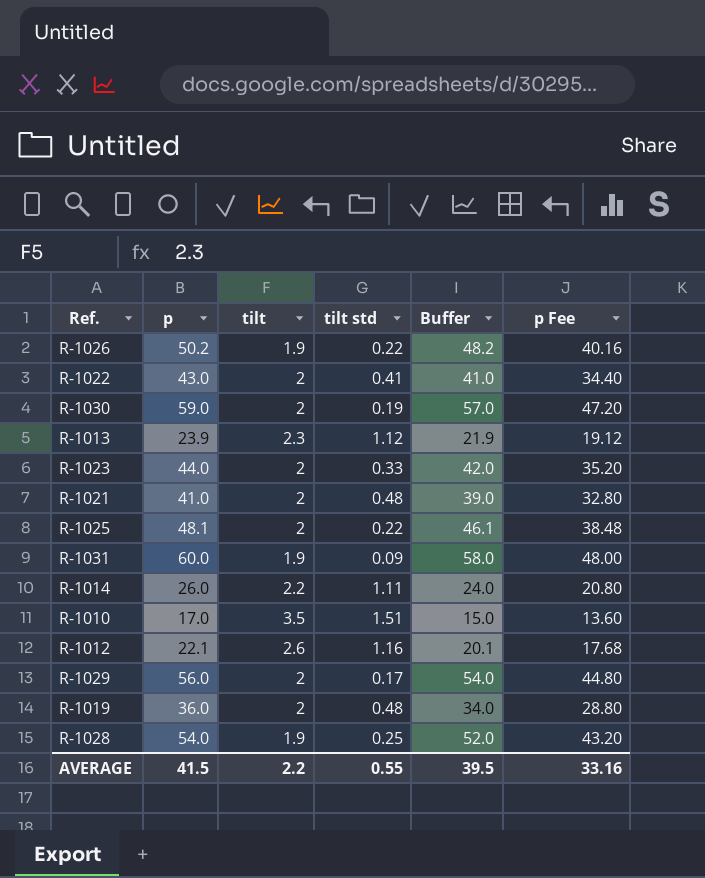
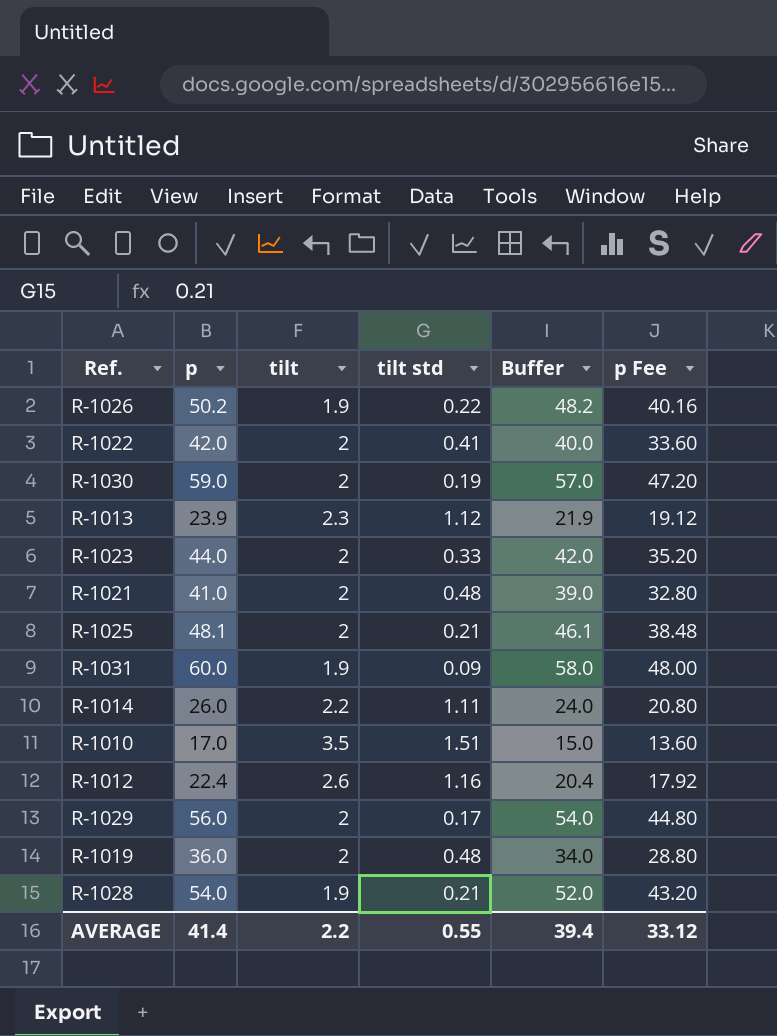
R-1022 | p: 43.0 -> 42.0
R-1022 | Buffer: 41.0 -> 40.0
R-1022 | p Fee: 34.40 -> 33.60
R-1025 | tilt std: 0.22 -> 0.21
R-1012 | p: 22.1 -> 22.4
R-1012 | Buffer: 20.1 -> 20.4
R-1012 | p Fee: 17.68 -> 17.92
R-1028 | tilt std: 0.25 -> 0.21
AVERAGE | p: 41.5 -> 41.4
AVERAGE | Buffer: 39.5 -> 39.4
AVERAGE | p Fee: 33.16 -> 33.12

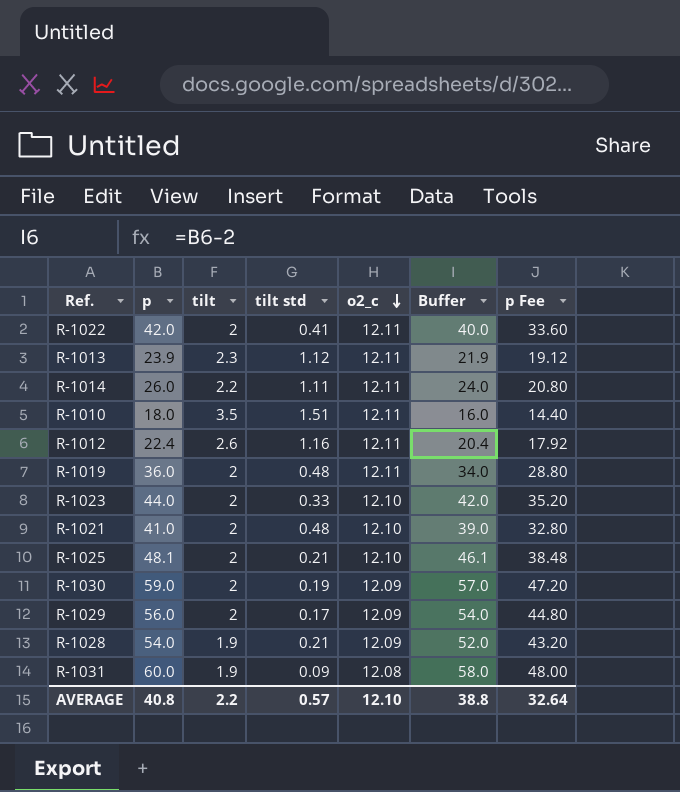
row order: none -> o2_c descending
column o2_c | position: none -> 5
row R-1026: 50.2 | 1.9 | 0.22 | 48.2 | 40.16 -> none
R-1010 | p: 17.0 -> 18.0
R-1010 | Buffer: 15.0 -> 16.0
R-1010 | p Fee: 13.60 -> 14.40
AVERAGE | p: 41.4 -> 40.8
AVERAGE | tilt std: 0.55 -> 0.57
AVERAGE | Buffer: 39.4 -> 38.8
AVERAGE | p Fee: 33.12 -> 32.64

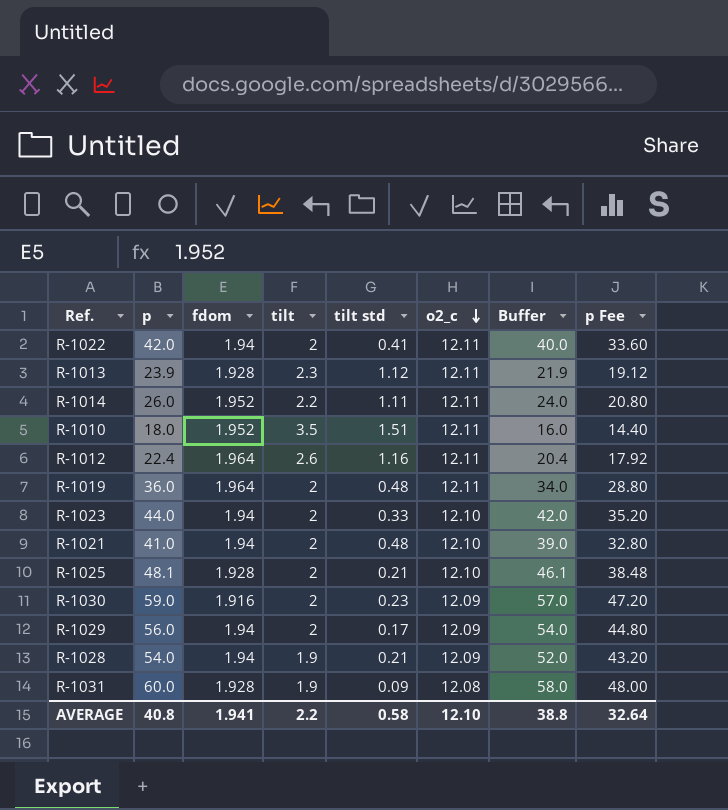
column fdom | position: none -> 3
R-1030 | tilt std: 0.19 -> 0.23
AVERAGE | tilt std: 0.57 -> 0.58

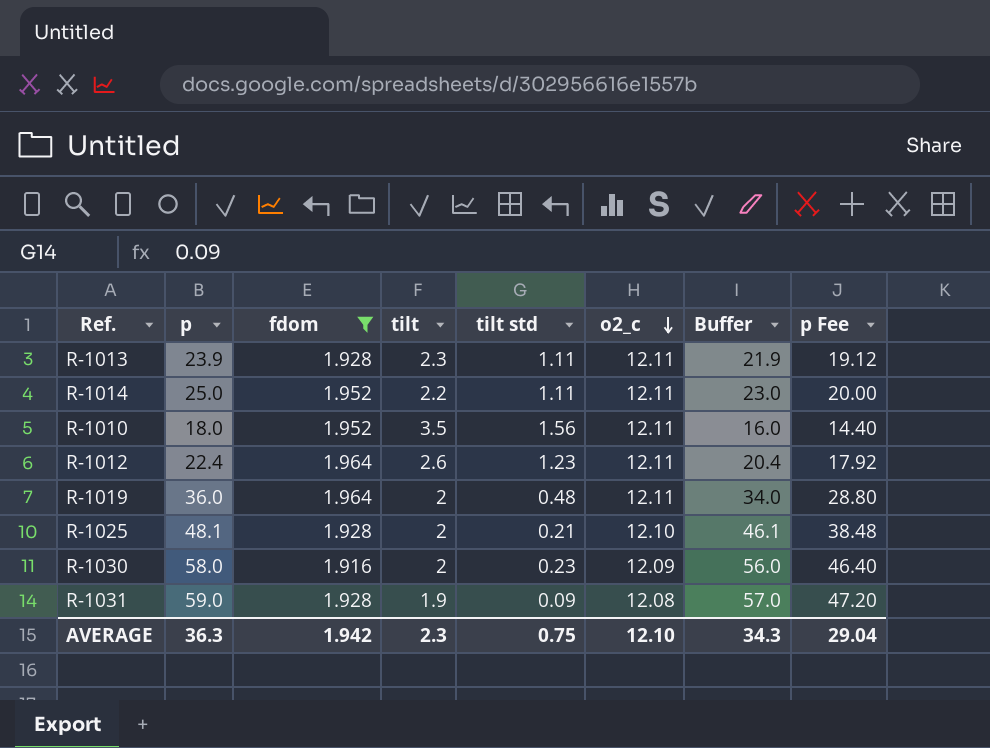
filter: none -> fdom != 1.94
R-1013 | tilt std: 1.12 -> 1.11
R-1014 | p: 26.0 -> 25.0
R-1014 | Buffer: 24.0 -> 23.0
R-1014 | p Fee: 20.80 -> 20.00
R-1010 | tilt std: 1.51 -> 1.56
R-1012 | tilt std: 1.16 -> 1.23
R-1030 | p: 59.0 -> 58.0
R-1030 | Buffer: 57.0 -> 56.0
R-1030 | p Fee: 47.20 -> 46.40
R-1031 | p: 60.0 -> 59.0
R-1031 | Buffer: 58.0 -> 57.0
R-1031 | p Fee: 48.00 -> 47.20
AVERAGE | p: 40.8 -> 36.3
AVERAGE | fdom: 1.941 -> 1.942
AVERAGE | tilt: 2.2 -> 2.3
AVERAGE | tilt std: 0.58 -> 0.75
AVERAGE | Buffer: 38.8 -> 34.3
AVERAGE | p Fee: 32.64 -> 29.04

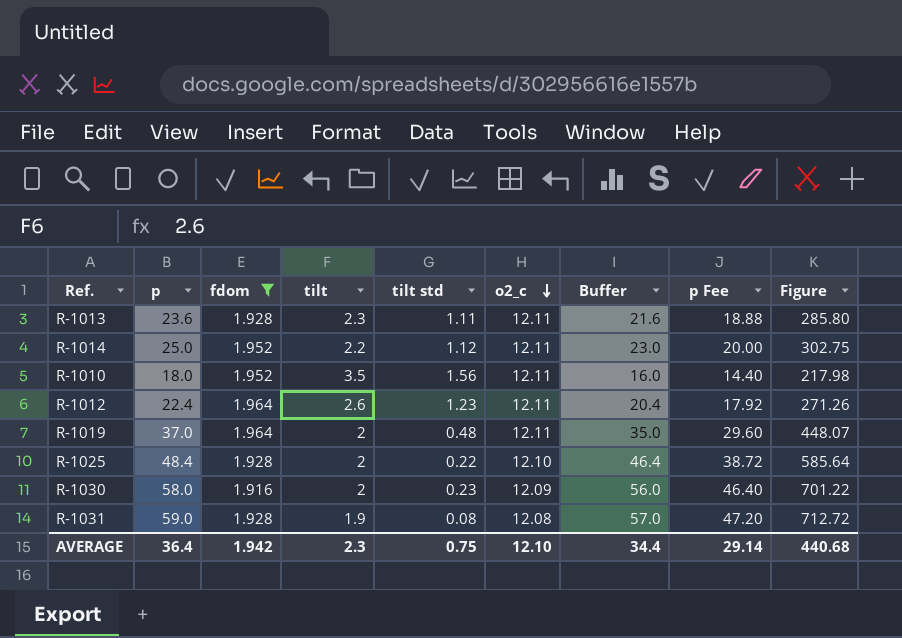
column Figure | formula: none -> [p] * [o2_c]
R-1013 | p: 23.9 -> 23.6
R-1013 | Buffer: 21.9 -> 21.6
R-1013 | p Fee: 19.12 -> 18.88
R-1014 | tilt std: 1.11 -> 1.12
R-1019 | p: 36.0 -> 37.0
R-1019 | Buffer: 34.0 -> 35.0
R-1019 | p Fee: 28.80 -> 29.60
R-1025 | p: 48.1 -> 48.4
R-1025 | tilt std: 0.21 -> 0.22
R-1025 | Buffer: 46.1 -> 46.4
R-1025 | p Fee: 38.48 -> 38.72
R-1031 | tilt std: 0.09 -> 0.08
AVERAGE | p: 36.3 -> 36.4
AVERAGE | Buffer: 34.3 -> 34.4
AVERAGE | p Fee: 29.04 -> 29.14

